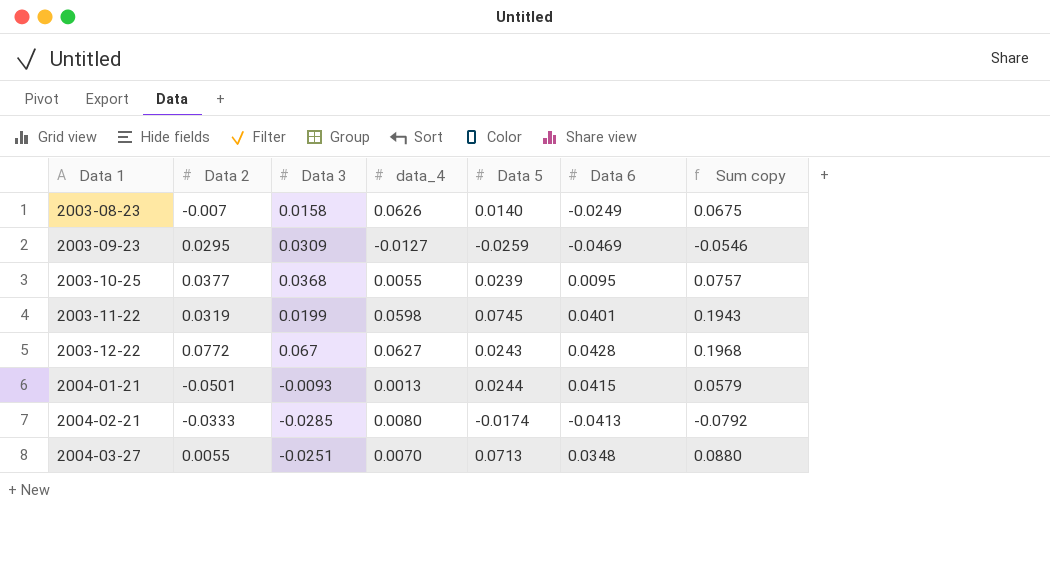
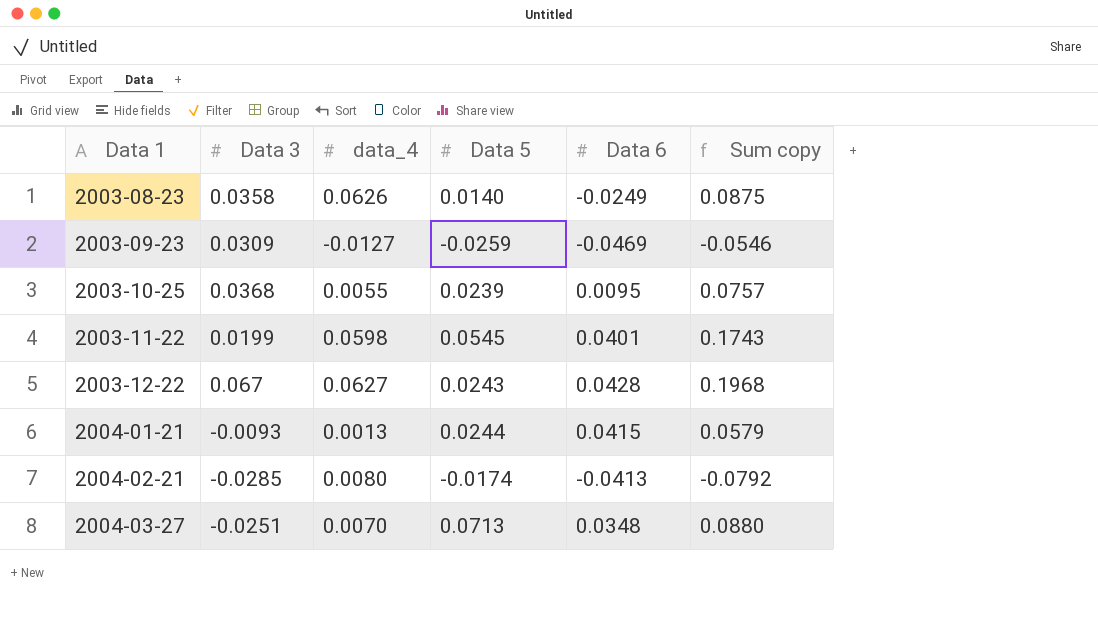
column Data 2 | position: 2 -> none
2003-08-23 | Data 3: 0.0158 -> 0.0358
2003-08-23 | Sum copy: 0.0675 -> 0.0875
2003-11-22 | Data 5: 0.0745 -> 0.0545
2003-11-22 | Sum copy: 0.1943 -> 0.1743

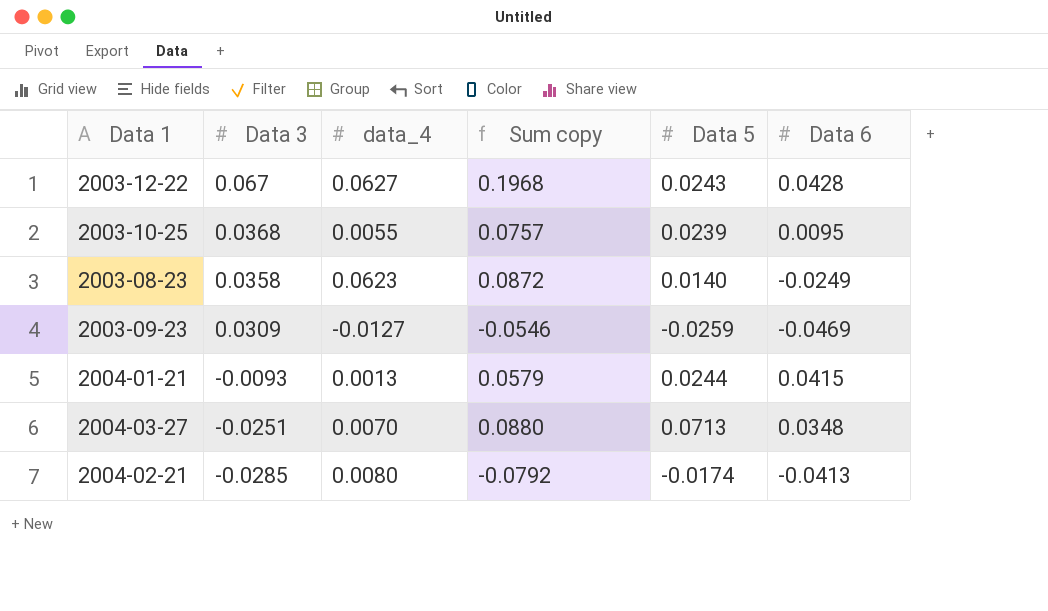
row order: Data 1 ascending -> Data 3 descending
column Sum copy | position: 6 -> 4
row 2003-11-22: 0.0199 | 0.0598 | 0.0545 | 0.0401 | 0.1743 -> none
2003-08-23 | data_4: 0.0626 -> 0.0623
2003-08-23 | Sum copy: 0.0875 -> 0.0872

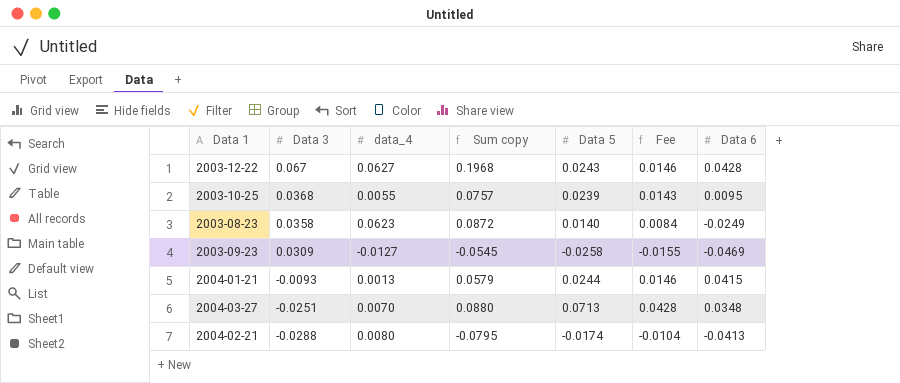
column Fee | formula: none -> [Data 5] * 0.6
2003-09-23 | Sum copy: -0.0546 -> -0.0545
2003-09-23 | Data 5: -0.0259 -> -0.0258
2004-02-21 | Data 3: -0.0285 -> -0.0288
2004-02-21 | Sum copy: -0.0792 -> -0.0795

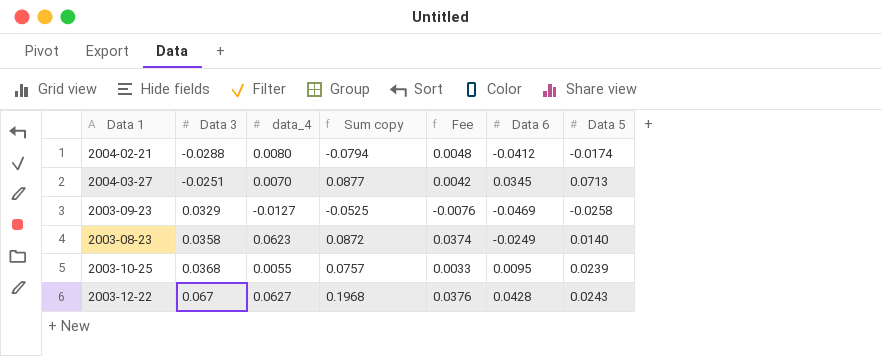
row order: Data 3 descending -> Data 3 ascending
column Fee | formula: [Data 5] * 0.6 -> [data_4] * 0.6
column Data 5 | position: 5 -> 7
row 2004-01-21: -0.0093 | 0.0013 | 0.0579 | 0.0244 | 0.0146 | 0.0415 -> none
2004-02-21 | Sum copy: -0.0795 -> -0.0794
2004-02-21 | Data 6: -0.0413 -> -0.0412
2004-03-27 | Sum copy: 0.0880 -> 0.0877
2004-03-27 | Data 6: 0.0348 -> 0.0345
2003-09-23 | Data 3: 0.0309 -> 0.0329
2003-09-23 | Sum copy: -0.0545 -> -0.0525

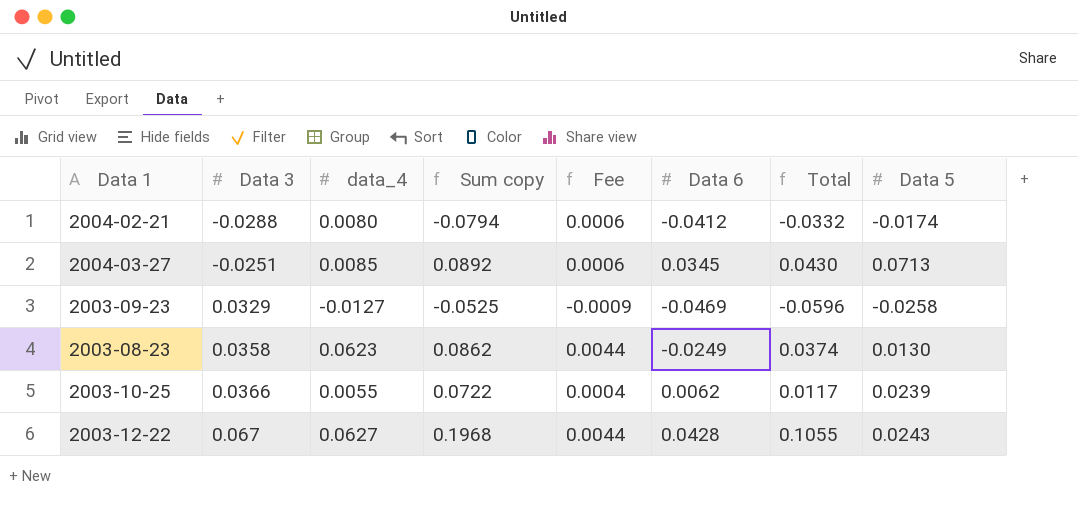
column Fee | formula: [data_4] * 0.6 -> [data_4] * 0.07
column Total | formula: none -> [data_4] + [Data 6]
2004-03-27 | data_4: 0.0070 -> 0.0085
2004-03-27 | Sum copy: 0.0877 -> 0.0892
2003-08-23 | Sum copy: 0.0872 -> 0.0862
2003-08-23 | Data 5: 0.0140 -> 0.0130
2003-10-25 | Data 3: 0.0368 -> 0.0366
2003-10-25 | Sum copy: 0.0757 -> 0.0722
2003-10-25 | Data 6: 0.0095 -> 0.0062

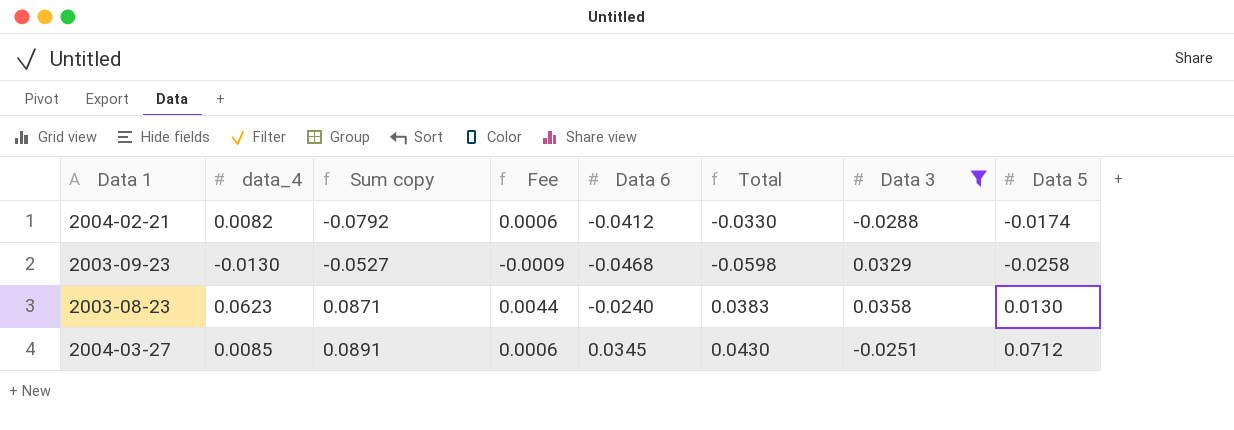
filter: none -> Data 3 <= 0.0358
row order: Data 3 ascending -> Sum copy ascending
column Data 3 | position: 2 -> 7
2004-02-21 | data_4: 0.0080 -> 0.0082
2004-02-21 | Sum copy: -0.0794 -> -0.0792
2004-02-21 | Total: -0.0332 -> -0.0330
2003-09-23 | data_4: -0.0127 -> -0.0130
2003-09-23 | Sum copy: -0.0525 -> -0.0527
2003-09-23 | Data 6: -0.0469 -> -0.0468
2003-09-23 | Total: -0.0596 -> -0.0598
2003-08-23 | Sum copy: 0.0862 -> 0.0871
2003-08-23 | Data 6: -0.0249 -> -0.0240
2003-08-23 | Total: 0.0374 -> 0.0383
2004-03-27 | Sum copy: 0.0892 -> 0.0891
2004-03-27 | Data 5: 0.0713 -> 0.0712

